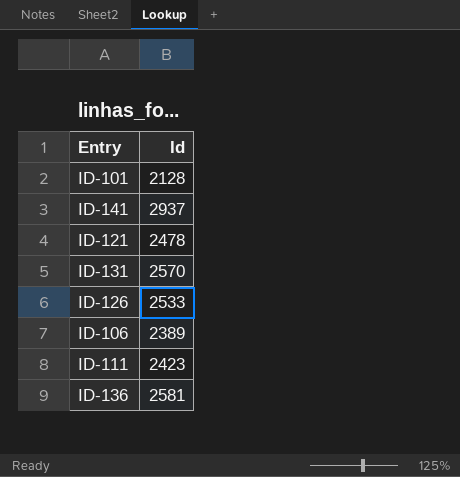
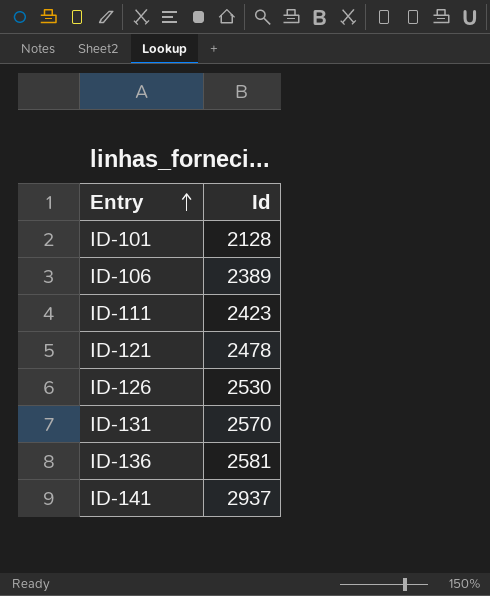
row order: none -> Entry ascending
ID-126 | Id: 2533 -> 2530

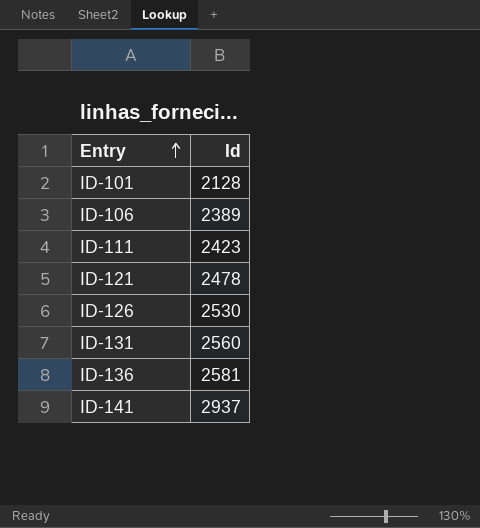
ID-131 | Id: 2570 -> 2560

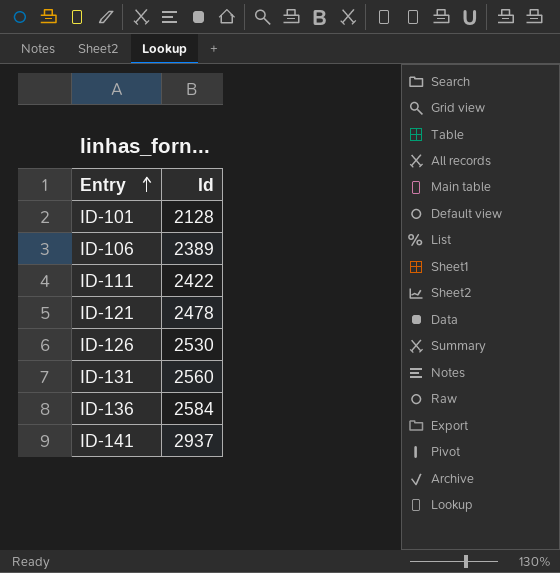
ID-111 | Id: 2423 -> 2422
ID-136 | Id: 2581 -> 2584

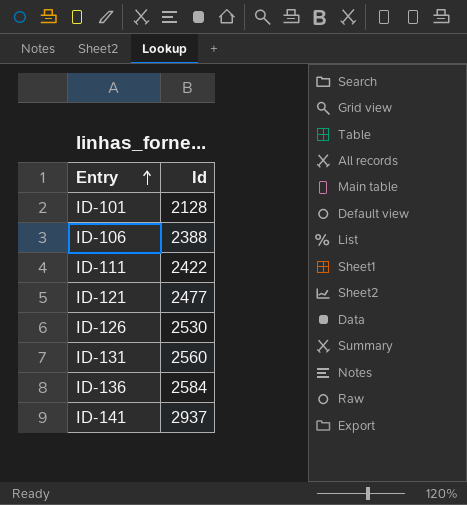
ID-106 | Id: 2389 -> 2388
ID-121 | Id: 2478 -> 2477

